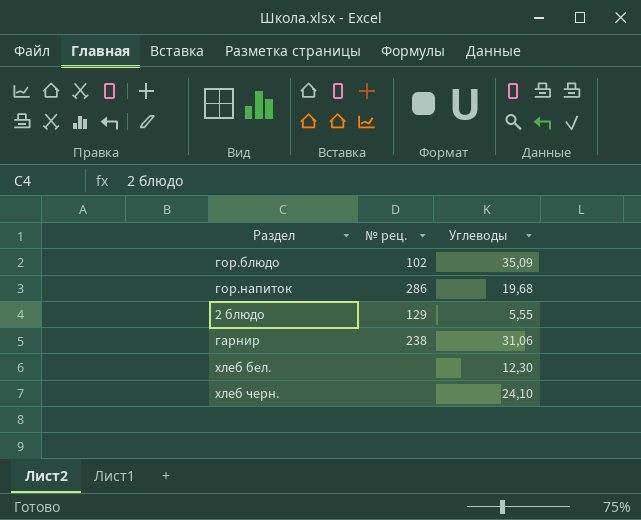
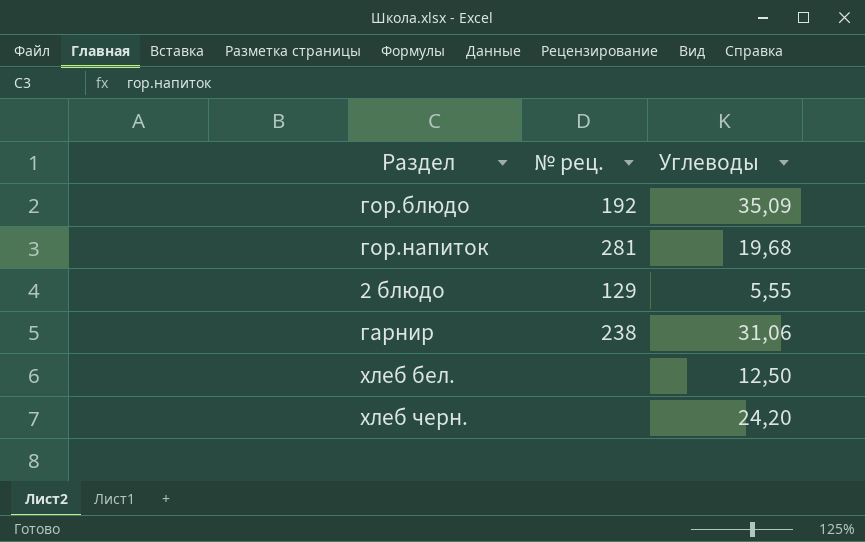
гор.блюдо | № рец.: 102 -> 192
гор.напиток | № рец.: 286 -> 281
хлеб бел. | Углеводы: 12,30 -> 12,50
хлеб черн. | Углеводы: 24,10 -> 24,20

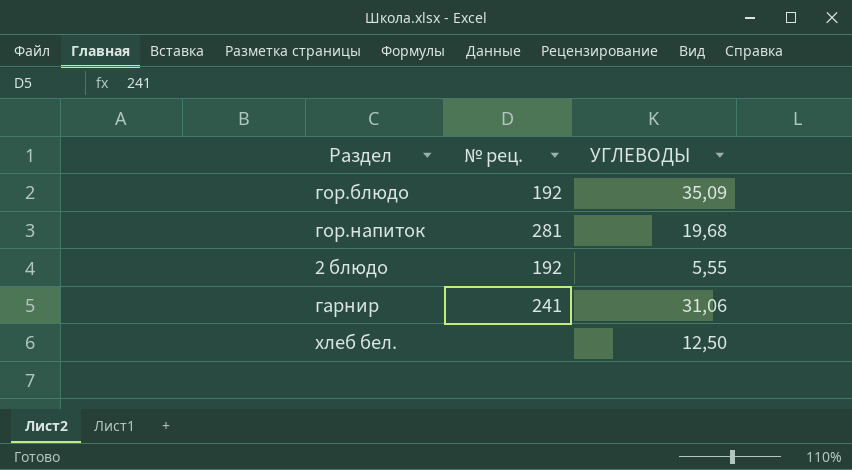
column name: Углеводы -> УГЛЕВОДЫ
row хлеб черн.: none | 24,20 -> none
2 блюдо | № рец.: 129 -> 192
гарнир | № рец.: 238 -> 241

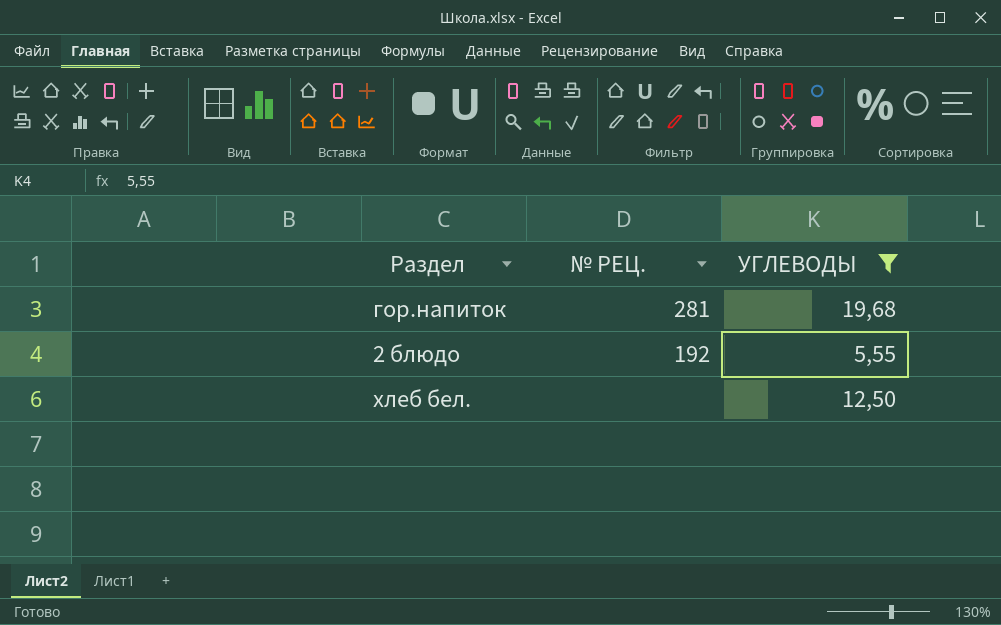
filter: none -> УГЛЕВОДЫ <= 19,68
column name: № рец. -> № РЕЦ.

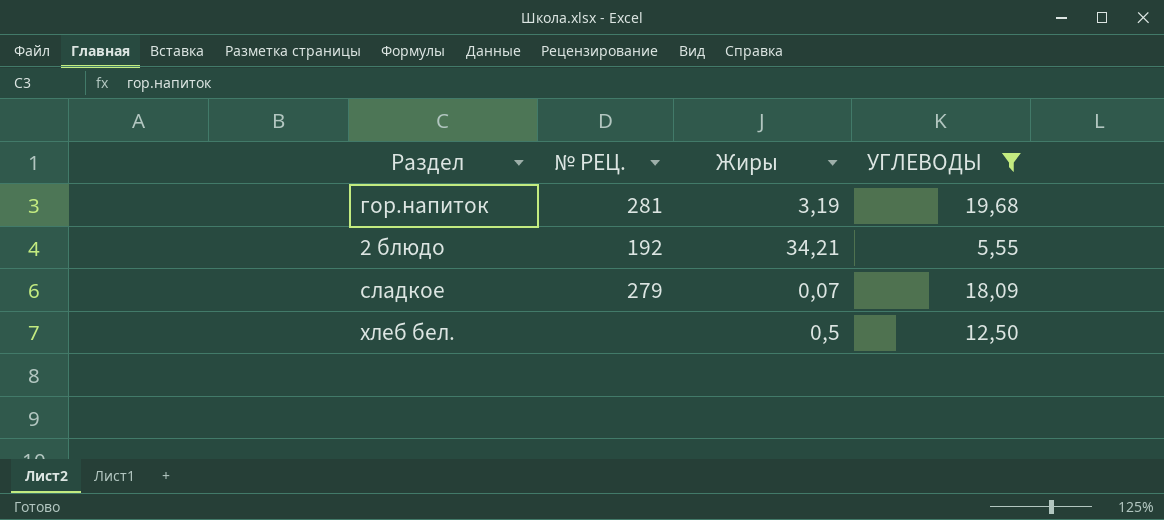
column Жиры | position: none -> 3
row сладкое: none -> 279 | 0,07 | 18,09

